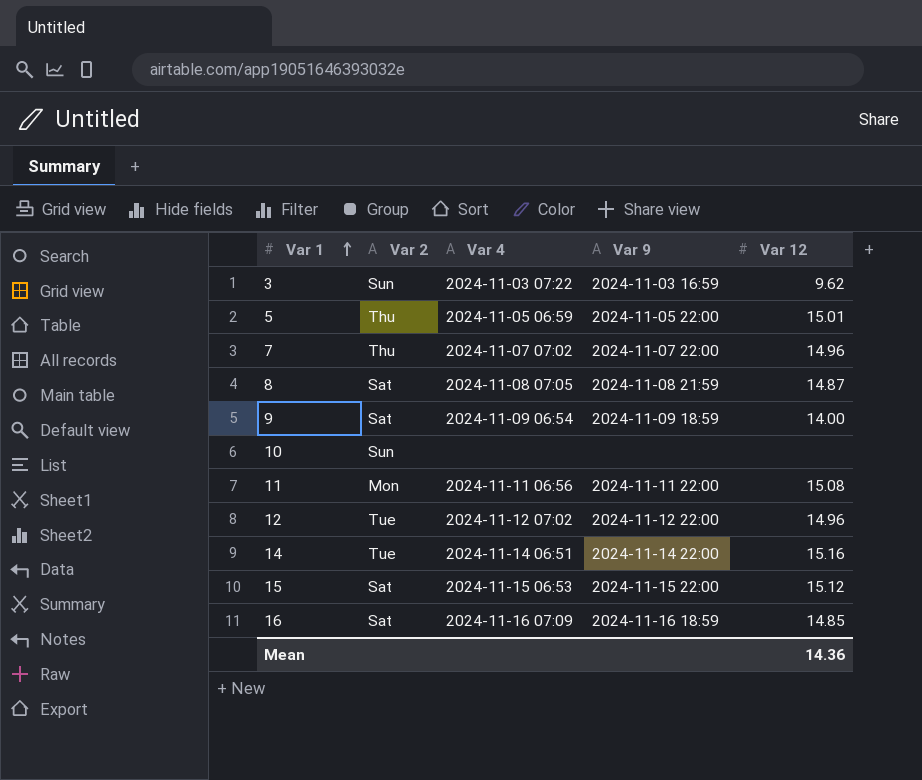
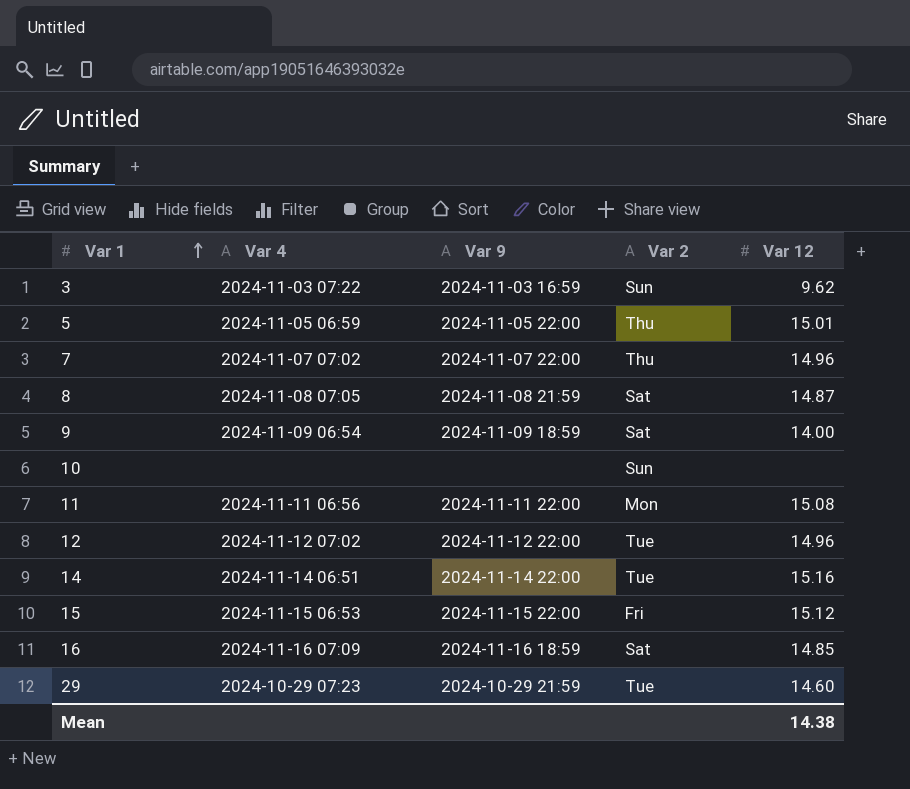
column Var 2 | position: 2 -> 4
15 | Var 2: Sat -> Fri
row 29: none -> 2024-10-29 07:23 | 2024-10-29 21:59 | Tue | 14.60
Mean | Var 12: 14.36 -> 14.38

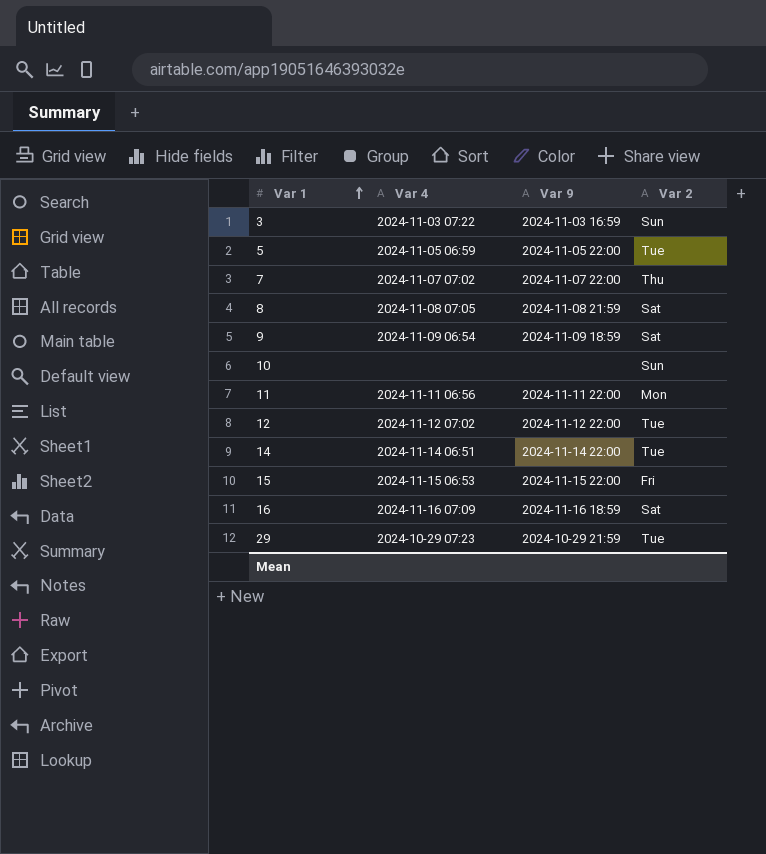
column Var 12 | position: 5 -> none
5 | Var 2: Thu -> Tue

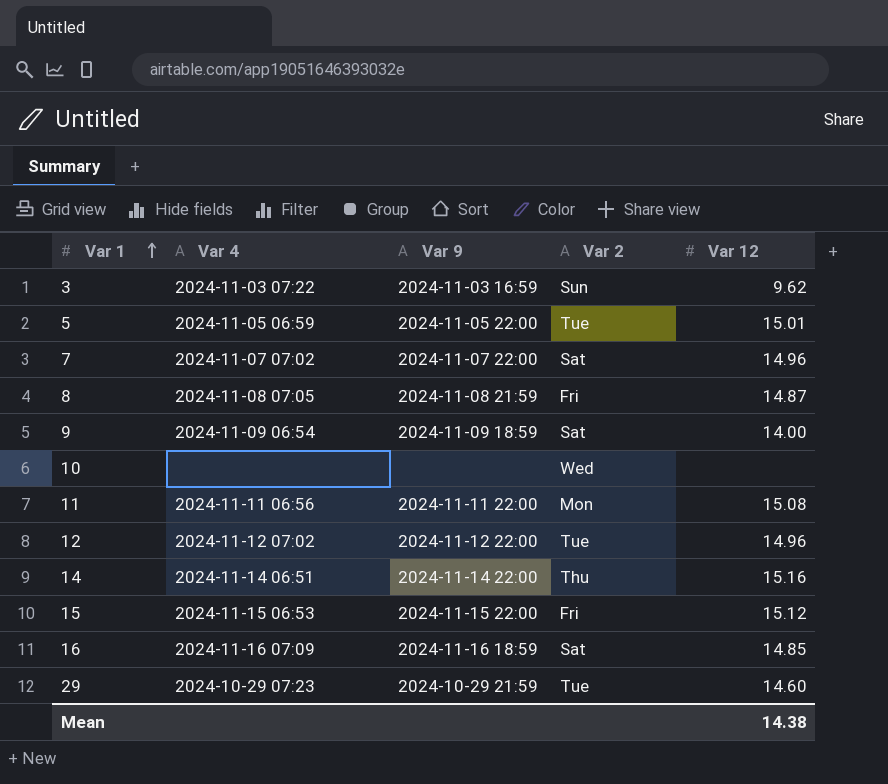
column Var 12 | position: none -> 5
7 | Var 2: Thu -> Sat
8 | Var 2: Sat -> Fri
10 | Var 2: Sun -> Wed
14 | Var 2: Tue -> Thu

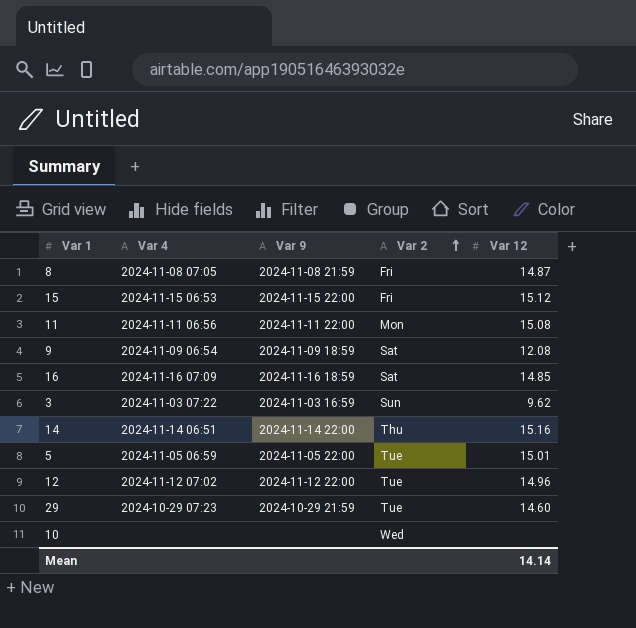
row order: Var 1 ascending -> Var 2 ascending
row 7: 2024-11-07 07:02 | 2024-11-07 22:00 | Sat | 14.96 -> none
9 | Var 12: 14.00 -> 12.08
Mean | Var 12: 14.38 -> 14.14

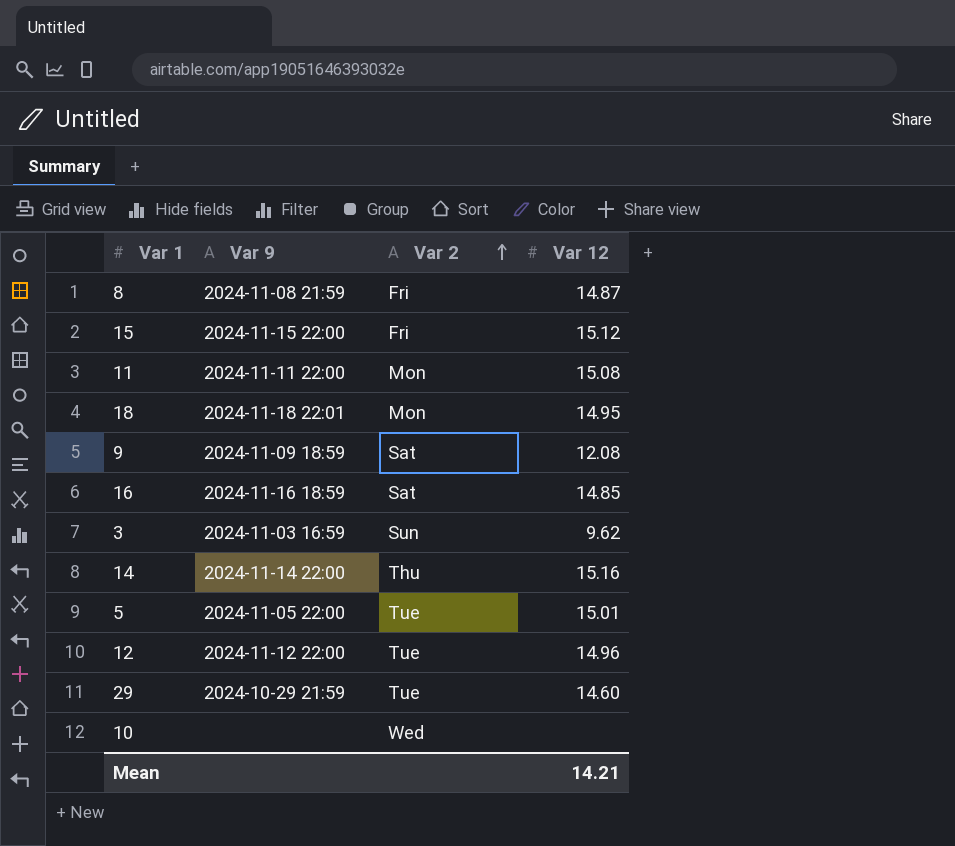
column Var 4 | position: 2 -> none
row 18: none -> 2024-11-18 22:01 | Mon | 14.95
Mean | Var 12: 14.14 -> 14.21

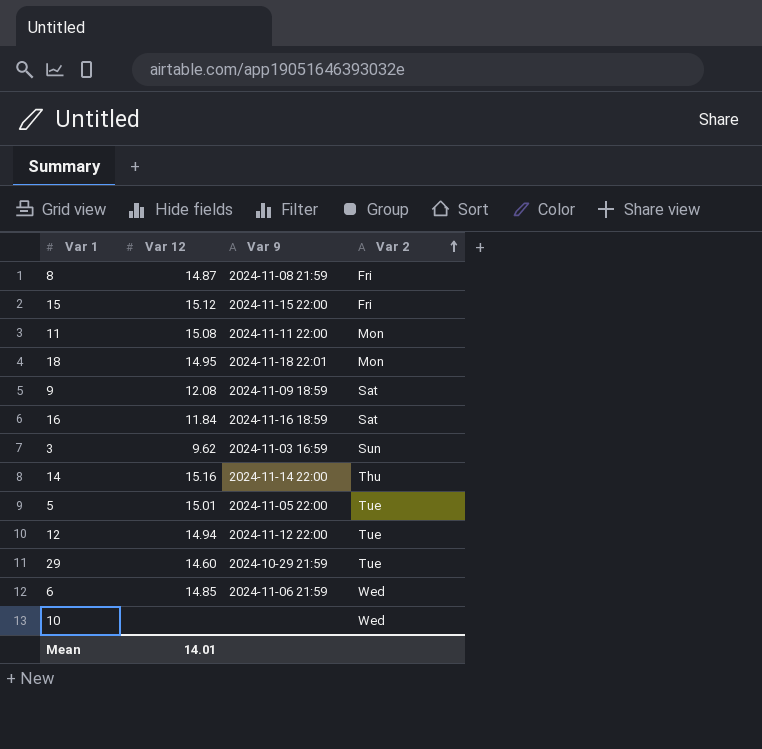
column Var 12 | position: 4 -> 2
16 | Var 12: 14.85 -> 11.84
12 | Var 12: 14.96 -> 14.94
row 6: none -> 14.85 | 2024-11-06 21:59 | Wed
Mean | Var 12: 14.21 -> 14.01

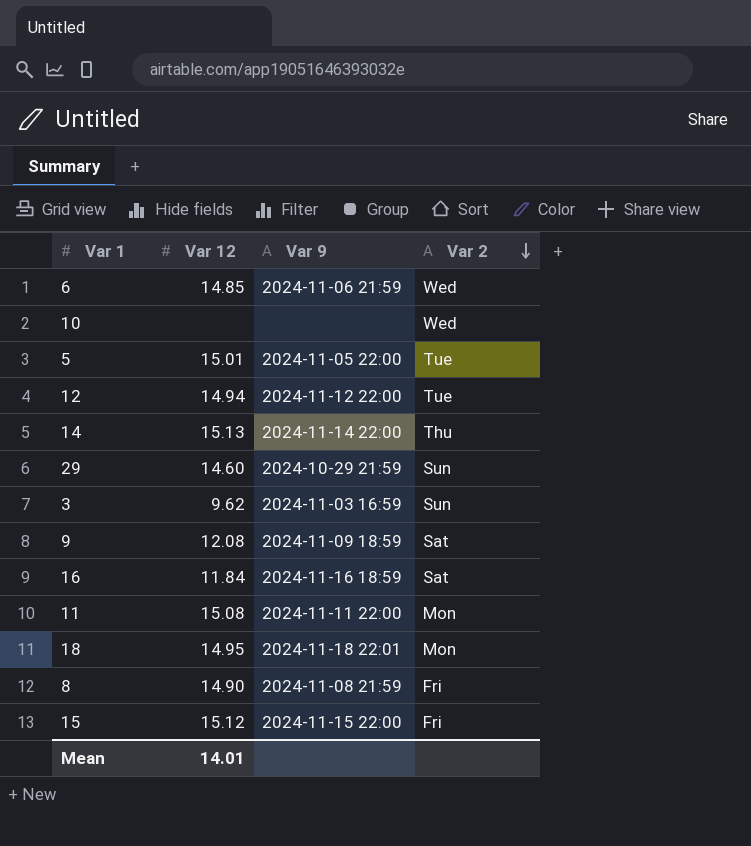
row order: Var 2 ascending -> Var 2 descending
14 | Var 12: 15.16 -> 15.13
29 | Var 2: Tue -> Sun
8 | Var 12: 14.87 -> 14.90

